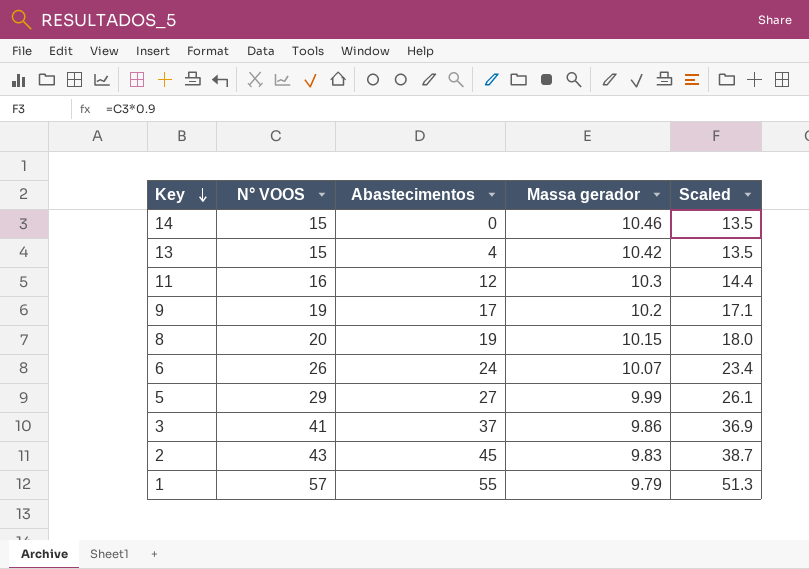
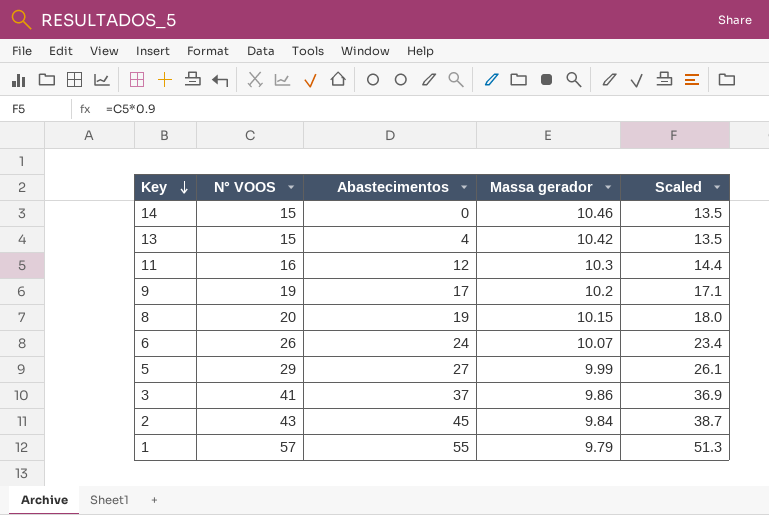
2 | Massa gerador: 9.83 -> 9.84

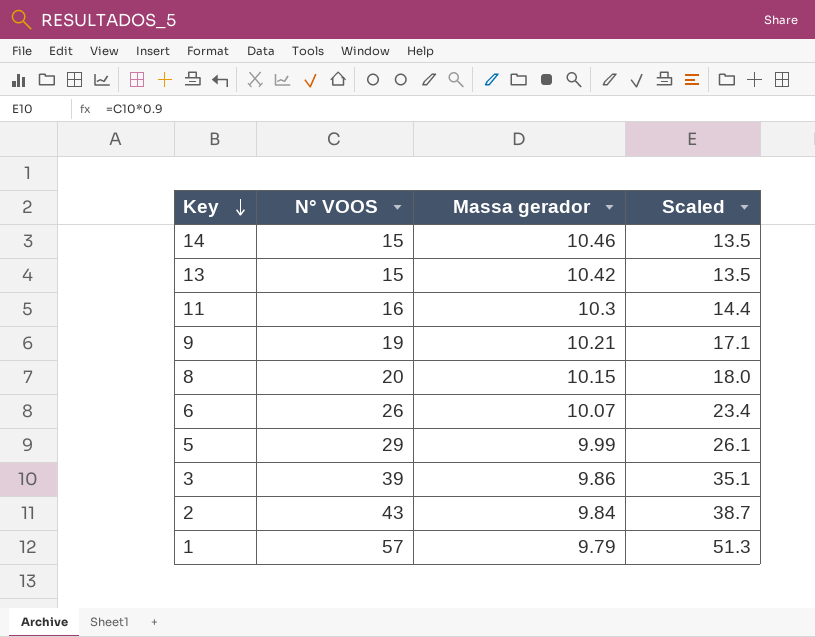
column Abastecimentos | position: 3 -> none
9 | Massa gerador: 10.2 -> 10.21
3 | N° VOOS: 41 -> 39
3 | Scaled: 36.9 -> 35.1

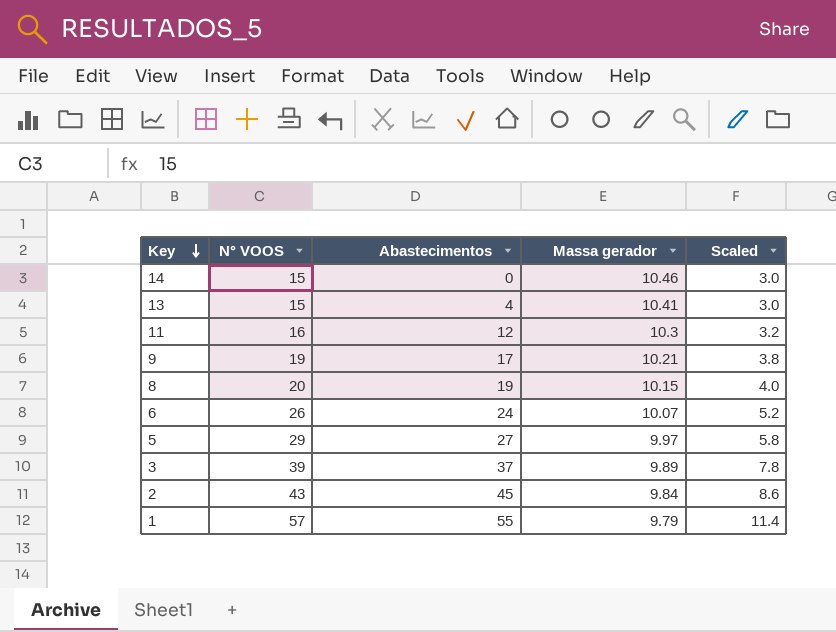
column Abastecimentos | position: none -> 3
column Scaled | formula: [N° VOOS] * 0.9 -> [N° VOOS] * 0.2
13 | Massa gerador: 10.42 -> 10.41
5 | Massa gerador: 9.99 -> 9.97
3 | Massa gerador: 9.86 -> 9.89

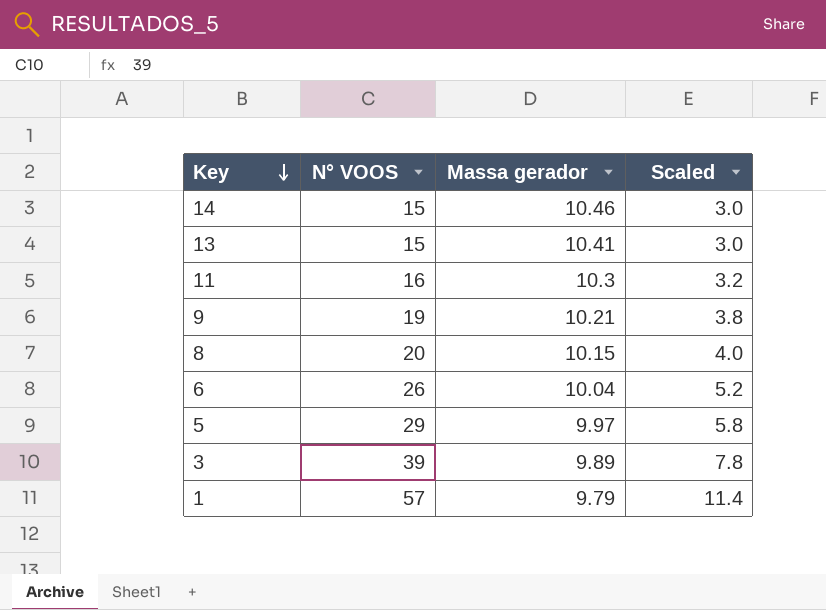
column Abastecimentos | position: 3 -> none
row 2: 43 | 45 | 9.84 | 8.6 -> none
6 | Massa gerador: 10.07 -> 10.04

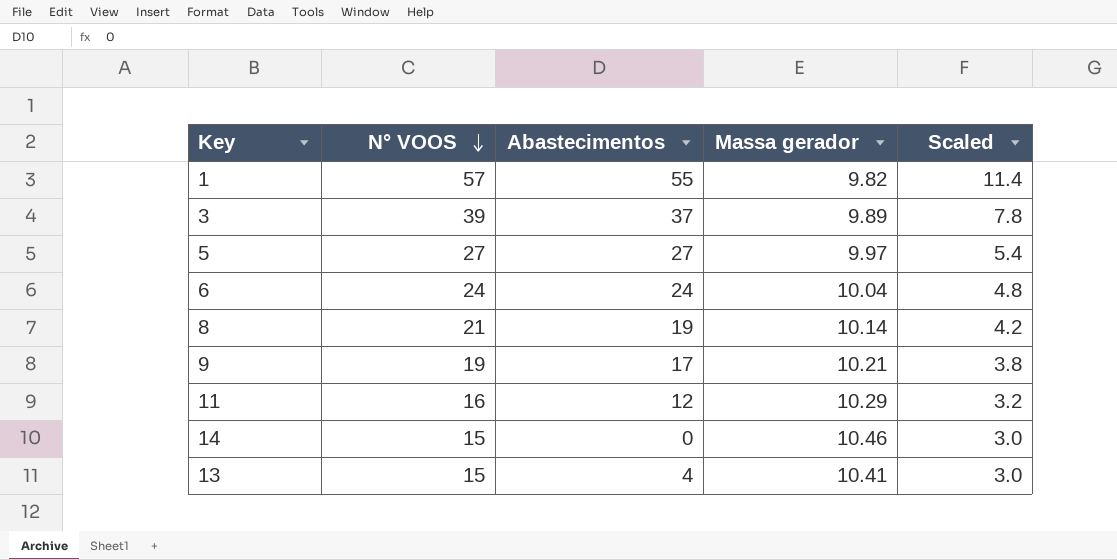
row order: Key descending -> N° VOOS descending
column Abastecimentos | position: none -> 3
1 | Massa gerador: 9.79 -> 9.82
5 | N° VOOS: 29 -> 27
5 | Scaled: 5.8 -> 5.4
6 | N° VOOS: 26 -> 24
6 | Scaled: 5.2 -> 4.8
8 | N° VOOS: 20 -> 21
8 | Massa gerador: 10.15 -> 10.14
8 | Scaled: 4.0 -> 4.2
11 | Massa gerador: 10.3 -> 10.29

